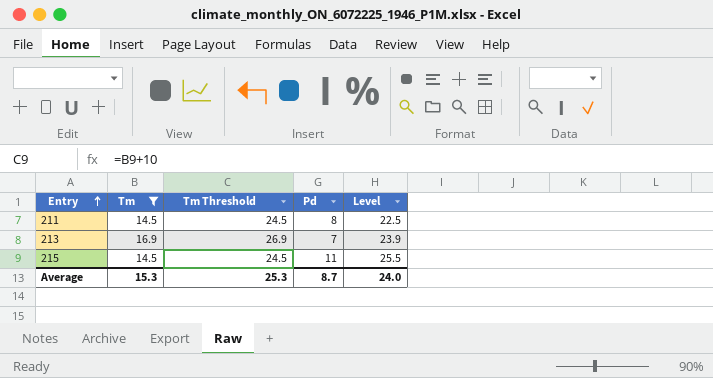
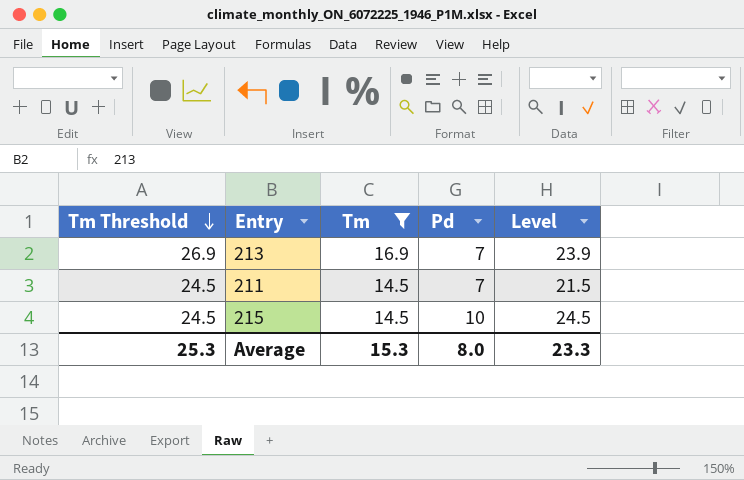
row order: Entry ascending -> Tm Threshold descending
column Tm Threshold | position: 3 -> 1
211 | Pd: 8 -> 7
211 | Level: 22.5 -> 21.5
215 | Pd: 11 -> 10
215 | Level: 25.5 -> 24.5
Average | Pd: 8.7 -> 8.0
Average | Level: 24.0 -> 23.3

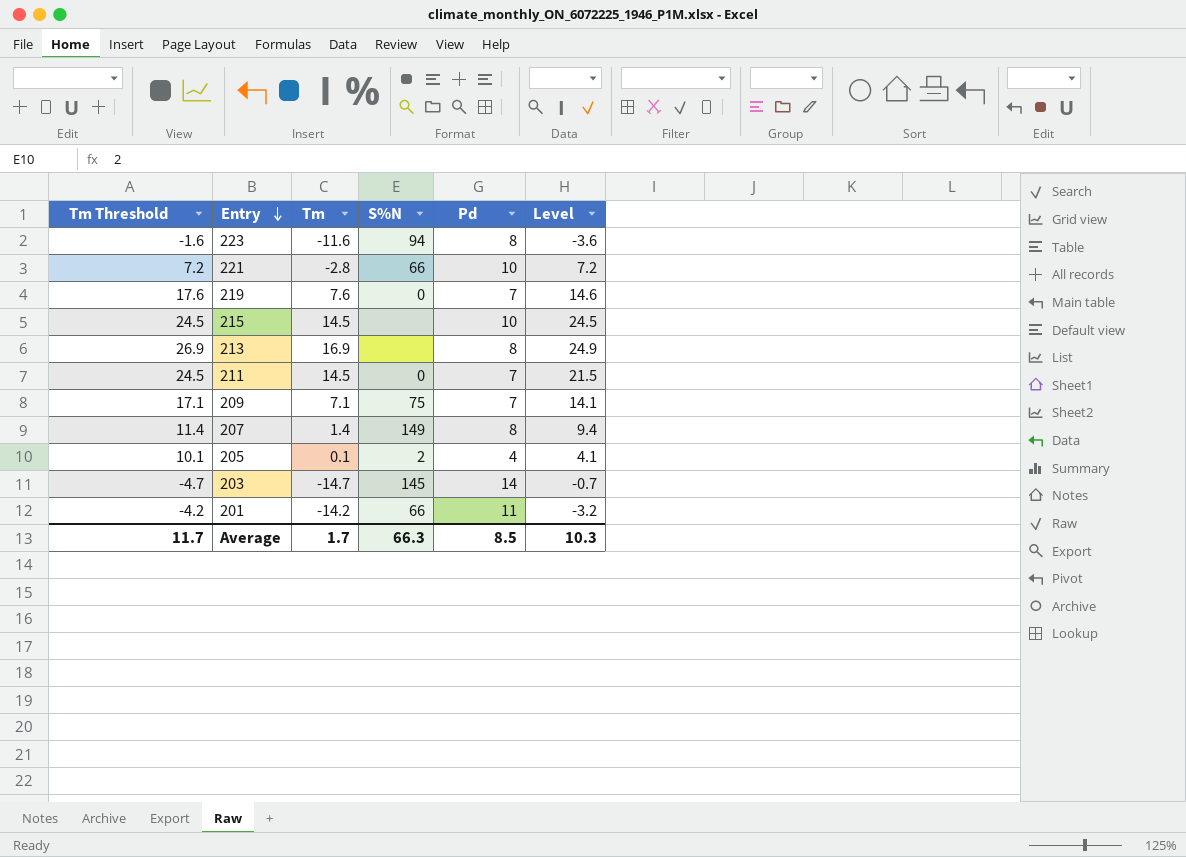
filter: Tm >= 14.5 -> none
row order: Tm Threshold descending -> Entry descending
column S%N | position: none -> 4
213 | Pd: 7 -> 8
213 | Level: 23.9 -> 24.9
Average | Tm Threshold: 25.3 -> 11.7
Average | Tm: 15.3 -> 1.7
Average | Pd: 8.0 -> 8.5
Average | Level: 23.3 -> 10.3

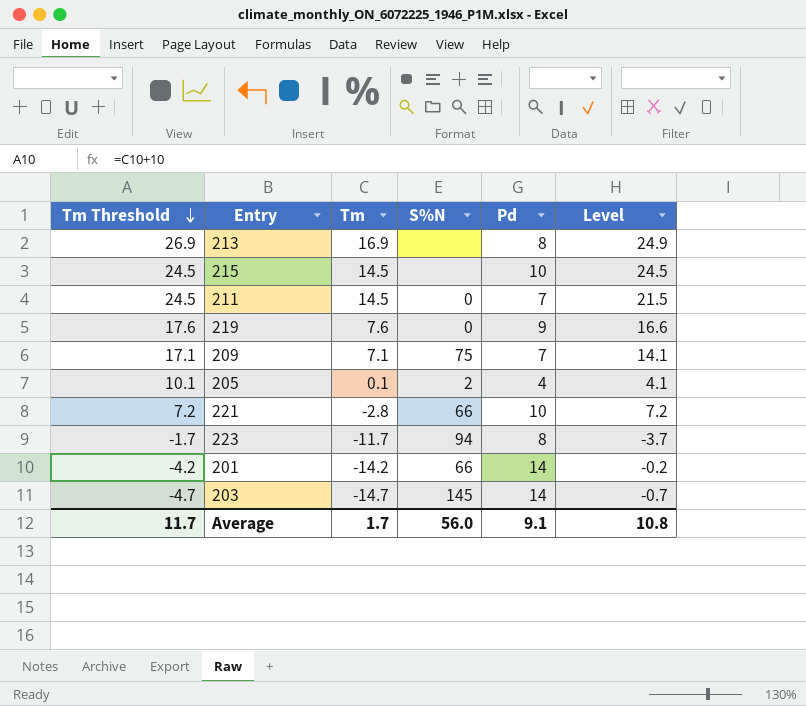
row order: Entry descending -> Tm Threshold descending
row 207: 11.4 | 1.4 | 149 | 8 | 9.4 -> none
219 | Pd: 7 -> 9
219 | Level: 14.6 -> 16.6
223 | Tm Threshold: -1.6 -> -1.7
223 | Tm: -11.6 -> -11.7
223 | Level: -3.6 -> -3.7
201 | Pd: 11 -> 14
201 | Level: -3.2 -> -0.2
Average | S%N: 66.3 -> 56.0
Average | Pd: 8.5 -> 9.1
Average | Level: 10.3 -> 10.8

